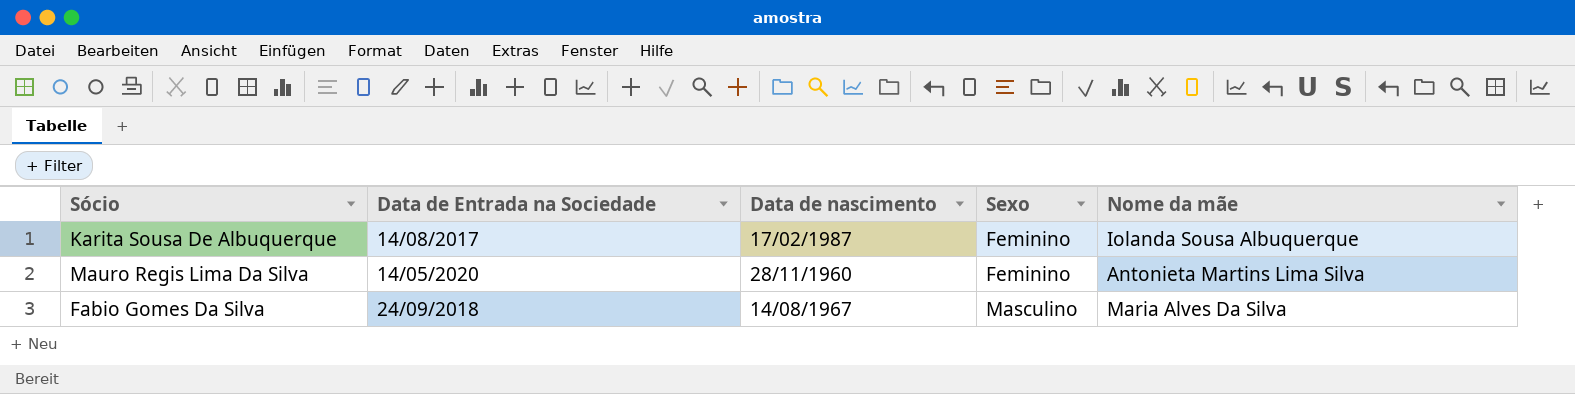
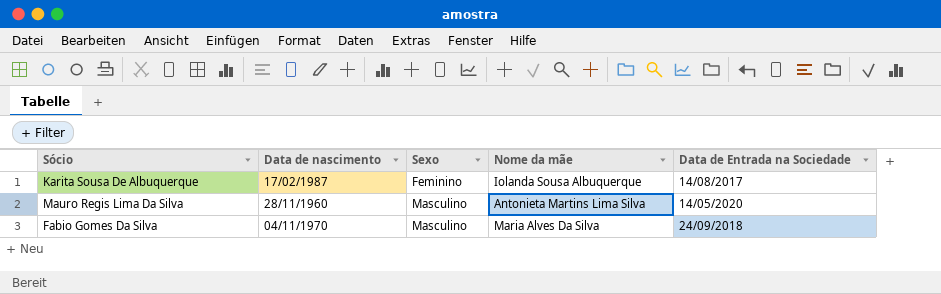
column Data de Entrada na Sociedade | position: 2 -> 5
Mauro Regis Lima Da Silva | Sexo: Feminino -> Masculino
Fabio Gomes Da Silva | Data de nascimento: 14/08/1967 -> 04/11/1970

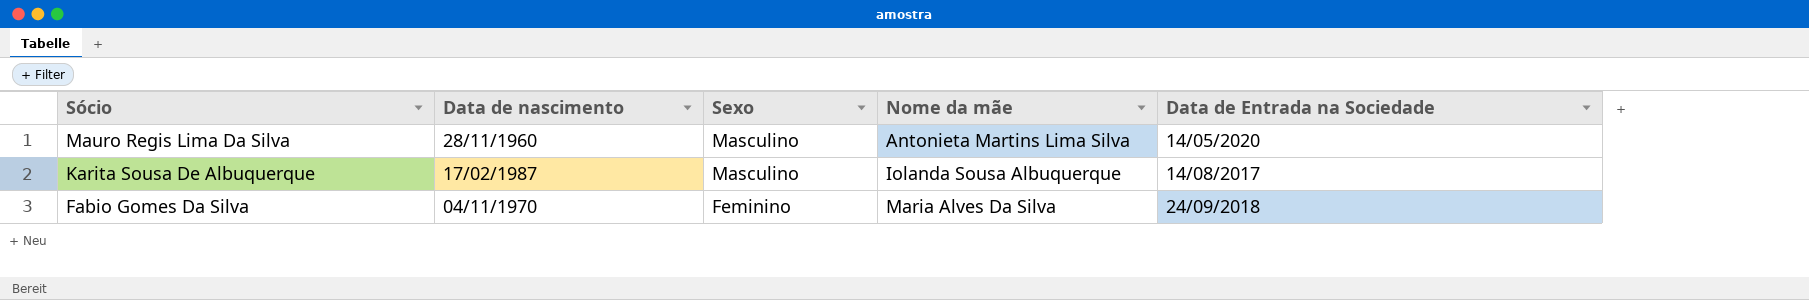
row order: Sexo ascending -> Sócio descending
Karita Sousa De Albuquerque | Sexo: Feminino -> Masculino
Fabio Gomes Da Silva | Sexo: Masculino -> Feminino

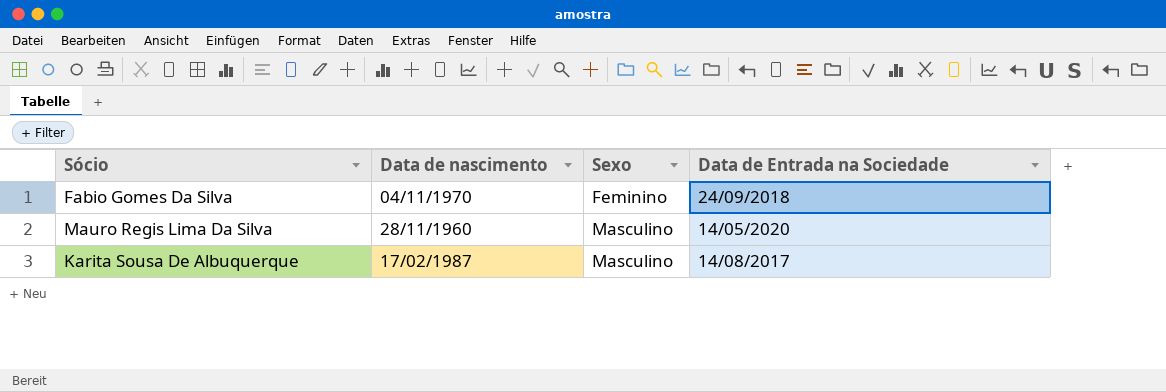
row order: Sócio descending -> Sexo ascending
column Nome da mãe | position: 4 -> none

